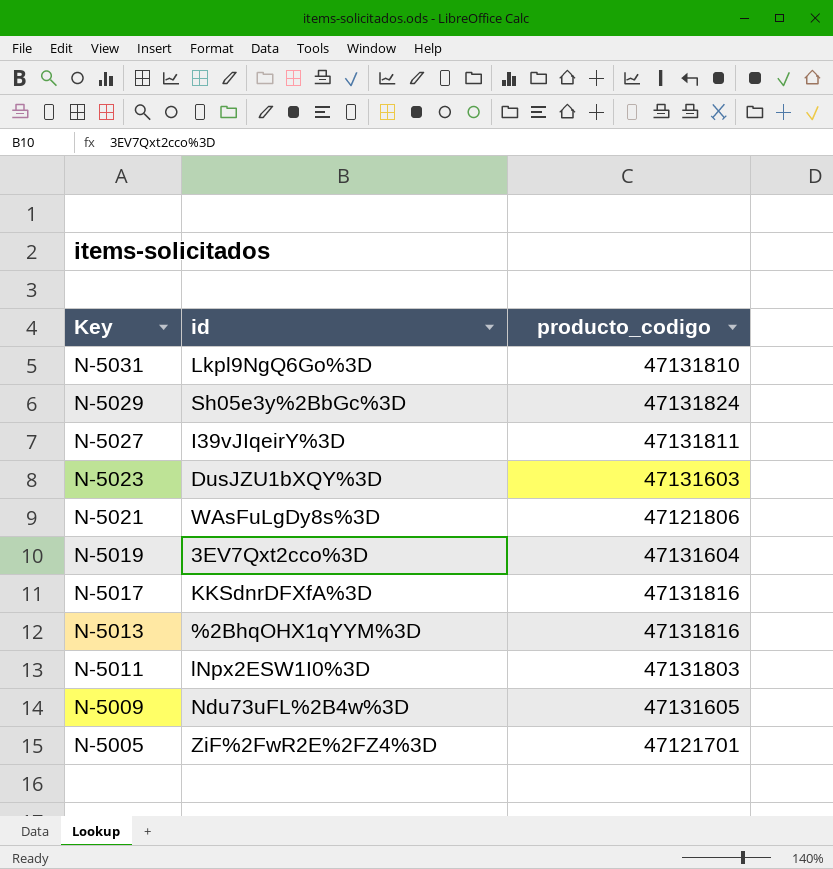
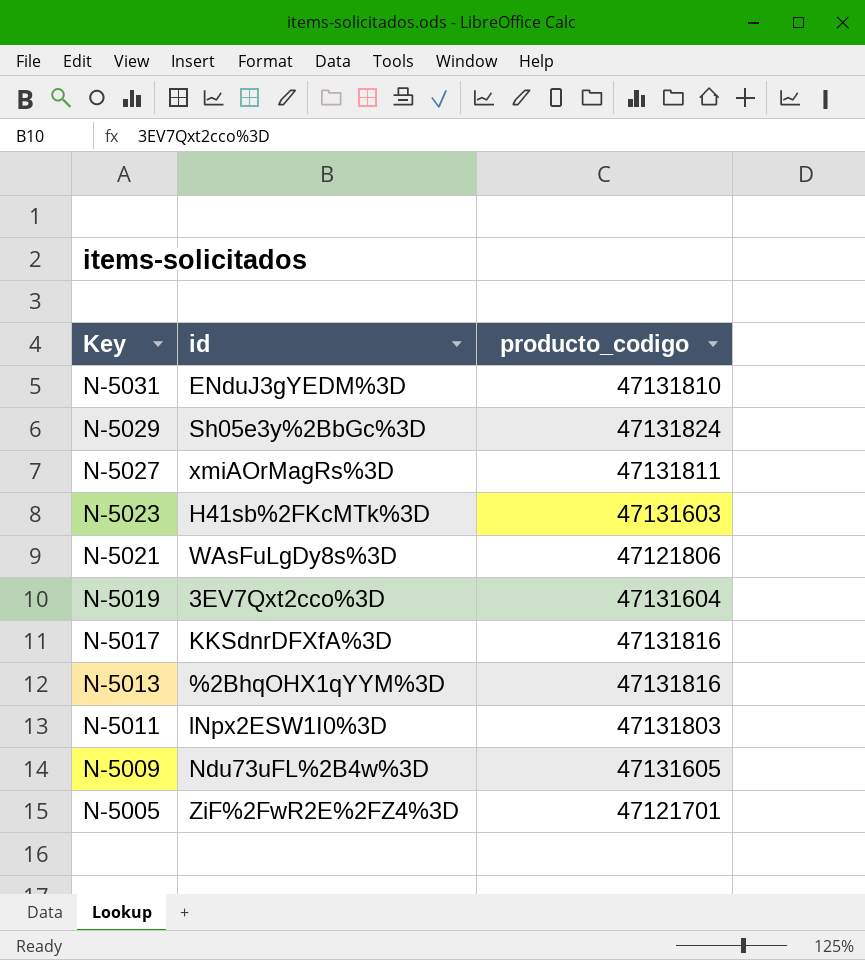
N-5031 | id: Lkpl9NgQ6Go%3D -> ENduJ3gYEDM%3D
N-5027 | id: I39vJIqeirY%3D -> xmiAOrMagRs%3D
N-5023 | id: DusJZU1bXQY%3D -> H41sb%2FKcMTk%3D

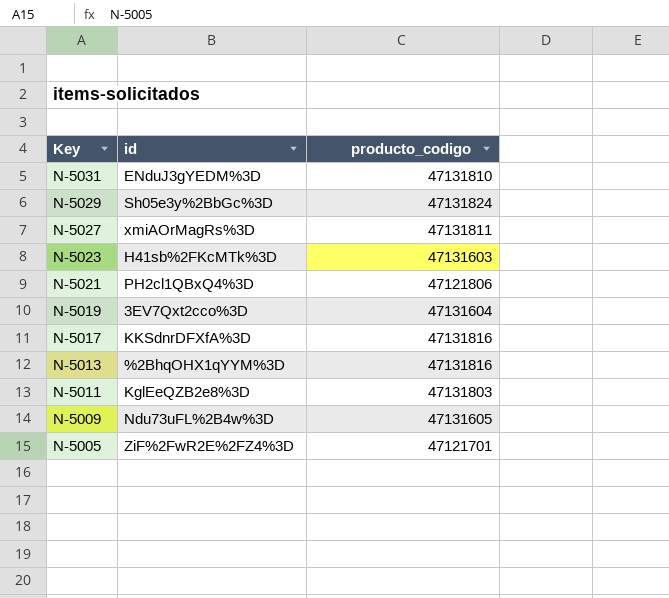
N-5021 | id: WAsFuLgDy8s%3D -> PH2cl1QBxQ4%3D
N-5011 | id: lNpx2ESW1I0%3D -> KglEeQZB2e8%3D

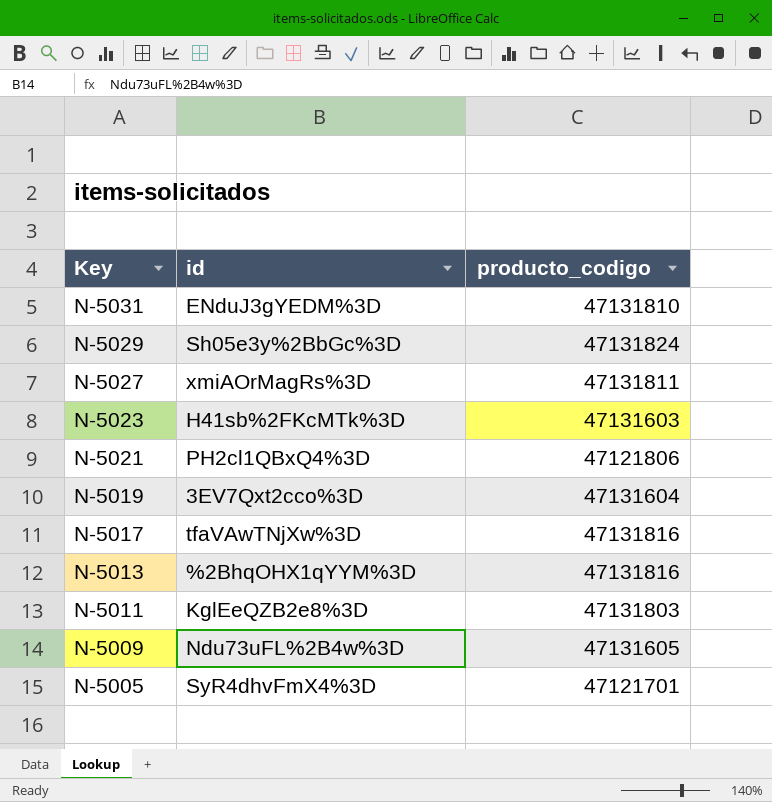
N-5017 | id: KKSdnrDFXfA%3D -> tfaVAwTNjXw%3D
N-5005 | id: ZiF%2FwR2E%2FZ4%3D -> SyR4dhvFmX4%3D

